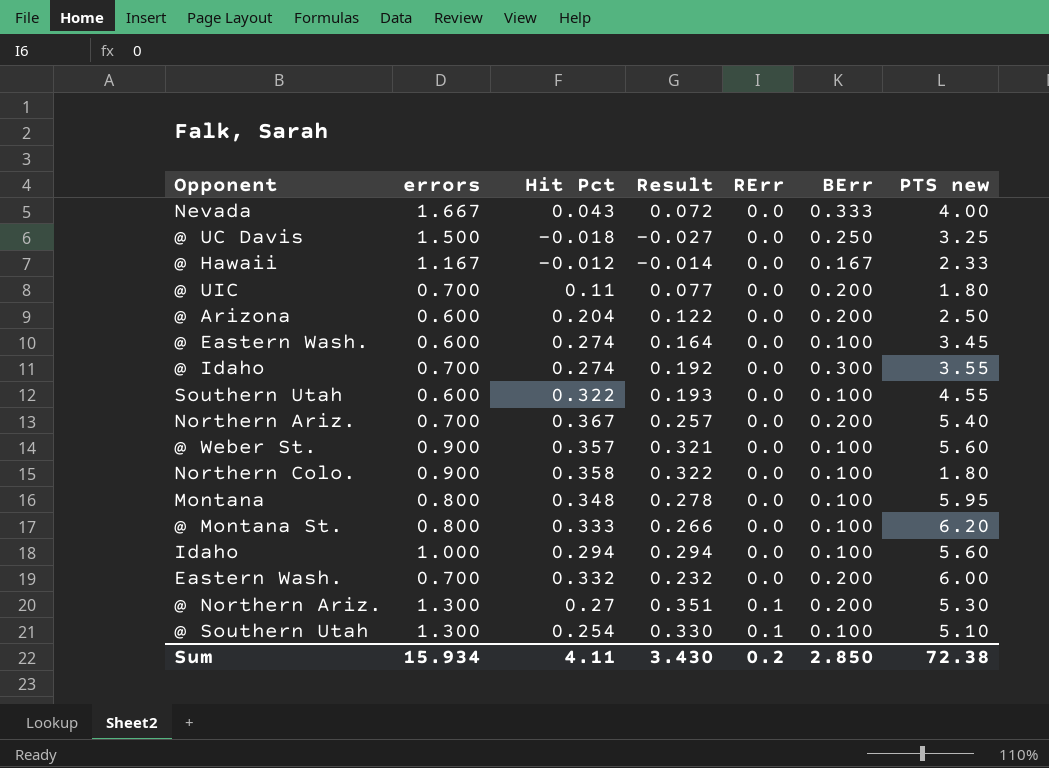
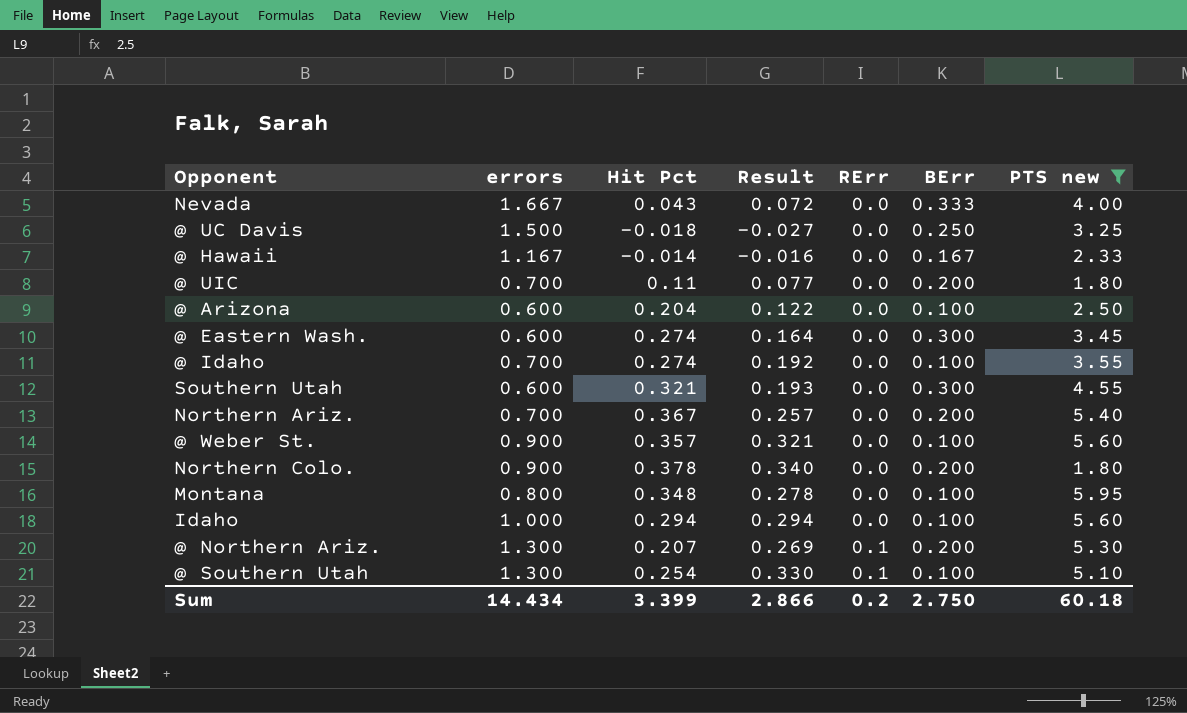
filter: none -> PTS new <= 5.95
@ Hawaii | Hit Pct: -0.012 -> -0.014
@ Hawaii | Result: -0.014 -> -0.016
@ Arizona | BErr: 0.200 -> 0.100
@ Eastern Wash. | BErr: 0.100 -> 0.300
@ Idaho | BErr: 0.300 -> 0.100
Southern Utah | Hit Pct: 0.322 -> 0.321
Southern Utah | BErr: 0.100 -> 0.300
Northern Colo. | Hit Pct: 0.358 -> 0.378
Northern Colo. | Result: 0.322 -> 0.340
Northern Colo. | BErr: 0.100 -> 0.200
@ Northern Ariz. | Hit Pct: 0.27 -> 0.207
@ Northern Ariz. | Result: 0.351 -> 0.269
Sum | errors: 15.934 -> 14.434
Sum | Hit Pct: 4.11 -> 3.399
Sum | Result: 3.430 -> 2.866
Sum | BErr: 2.850 -> 2.750
Sum | PTS new: 72.38 -> 60.18

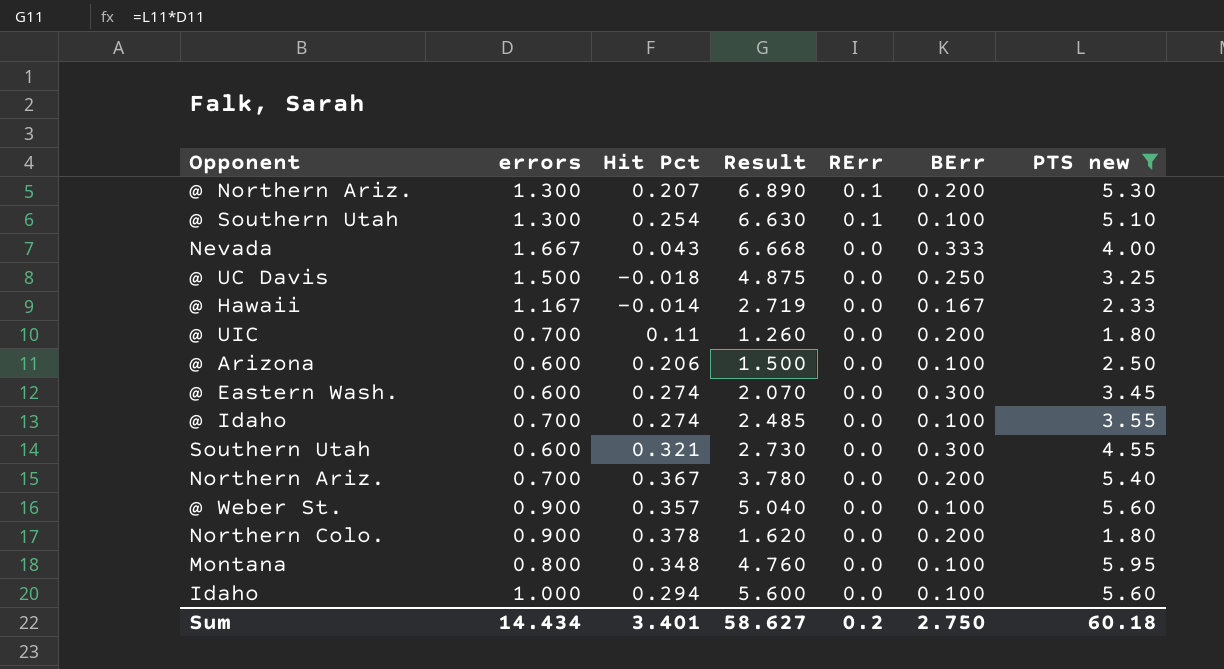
row order: RErr ascending -> RErr descending
column Result | formula: [errors] * [Hit Pct] -> [errors] * [PTS new]
@ Arizona | Hit Pct: 0.204 -> 0.206
Sum | Hit Pct: 3.399 -> 3.401
Sum | Result: 2.866 -> 58.627

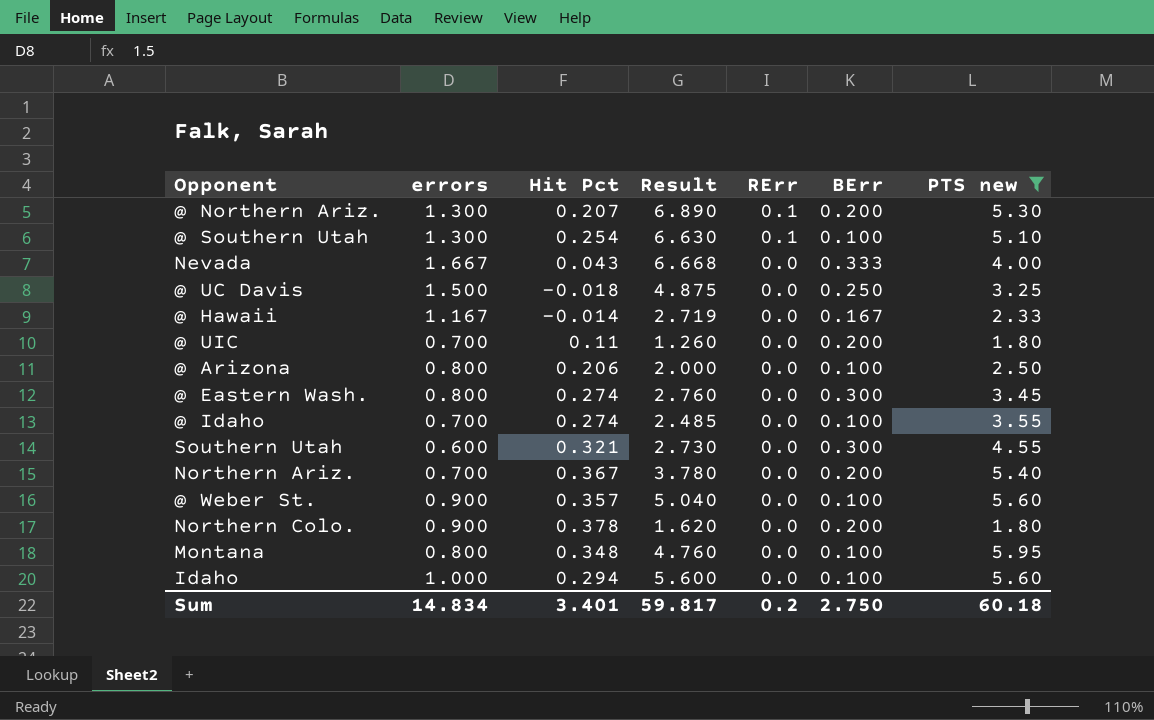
@ Arizona | errors: 0.600 -> 0.800
@ Arizona | Result: 1.500 -> 2.000
@ Eastern Wash. | errors: 0.600 -> 0.800
@ Eastern Wash. | Result: 2.070 -> 2.760
Sum | errors: 14.434 -> 14.834
Sum | Result: 58.627 -> 59.817

